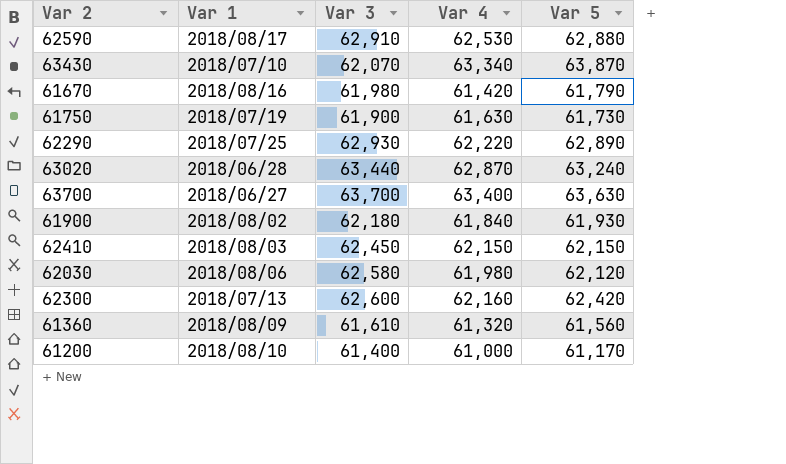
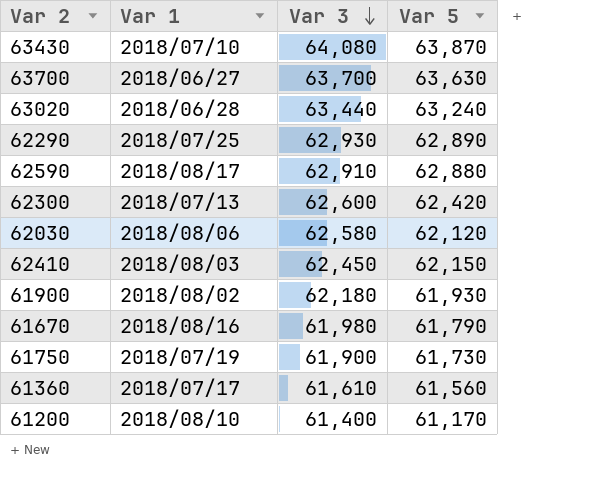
row order: none -> Var 3 descending
column Var 4 | position: 4 -> none
63430 | Var 3: 62,070 -> 64,080
61360 | Var 1: 2018/08/09 -> 2018/07/17

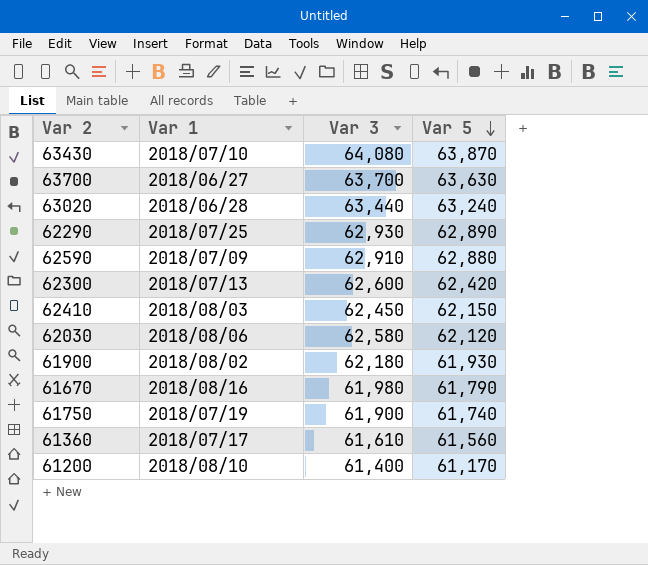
row order: Var 3 descending -> Var 5 descending
62590 | Var 1: 2018/08/17 -> 2018/07/09
61750 | Var 5: 61,730 -> 61,740

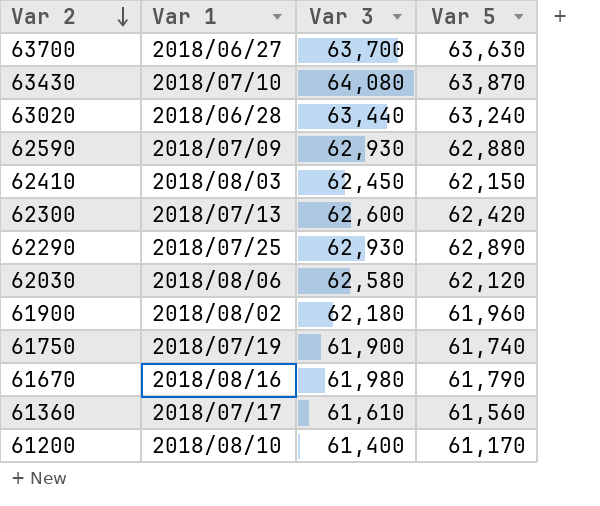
row order: Var 5 descending -> Var 2 descending
62590 | Var 3: 62,910 -> 62,930
61900 | Var 5: 61,930 -> 61,960

